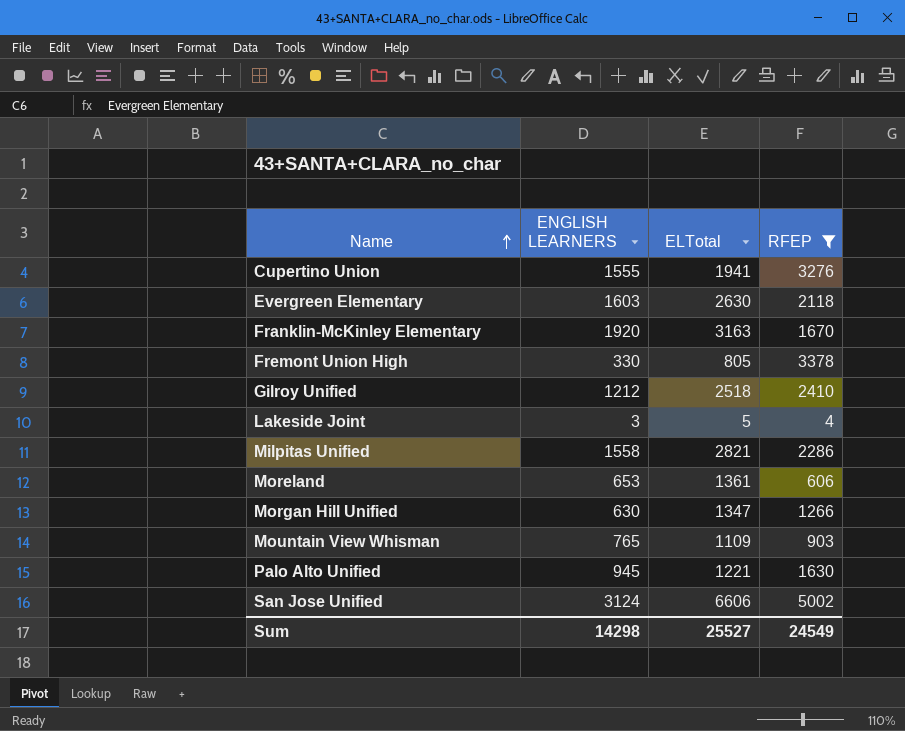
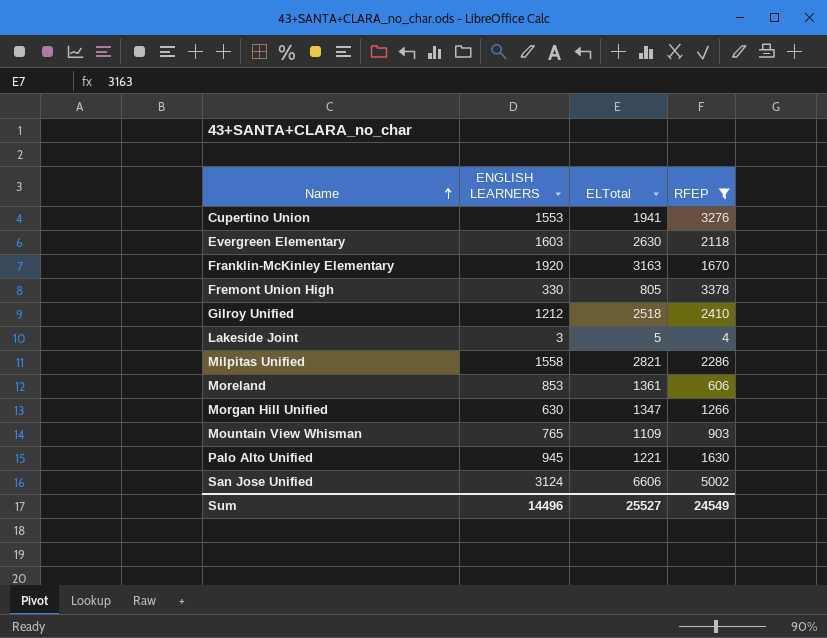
Cupertino Union | ENGLISH LEARNERS: 1555 -> 1553
Moreland | ENGLISH LEARNERS: 653 -> 853
Sum | ENGLISH LEARNERS: 14298 -> 14496

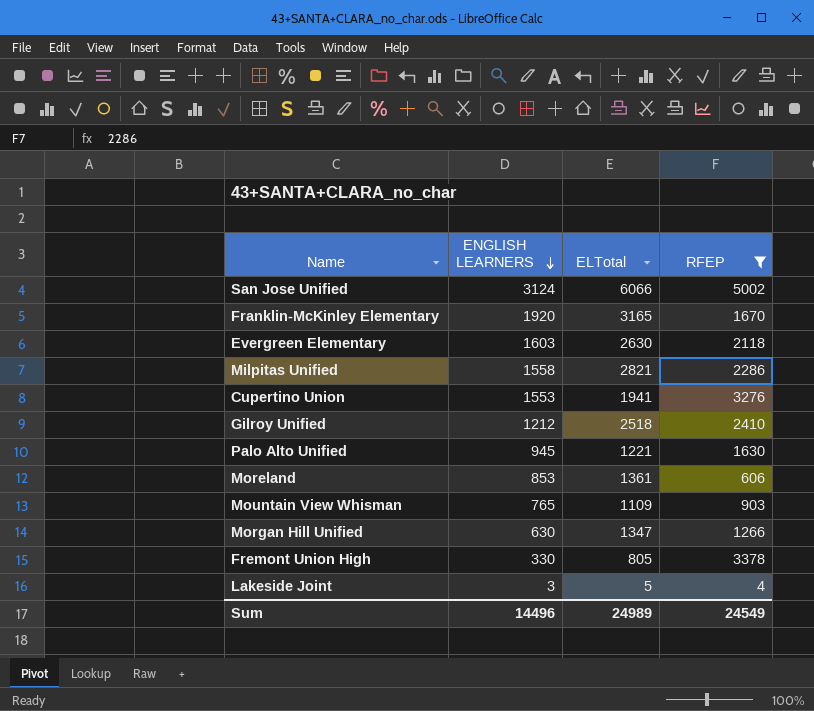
row order: Name ascending -> ENGLISH LEARNERS descending
San Jose Unified | ELTotal: 6606 -> 6066
Franklin-McKinley Elementary | ELTotal: 3163 -> 3165
Sum | ELTotal: 25527 -> 24989

